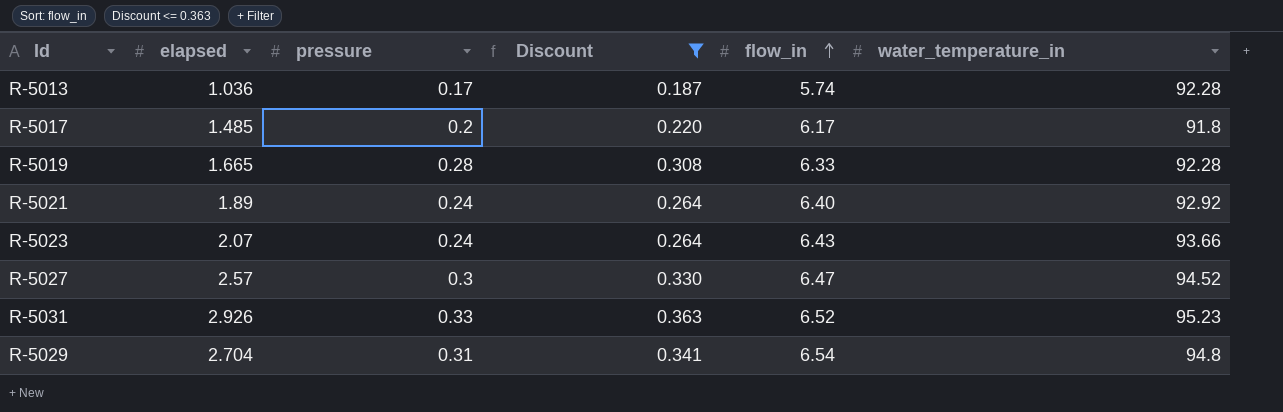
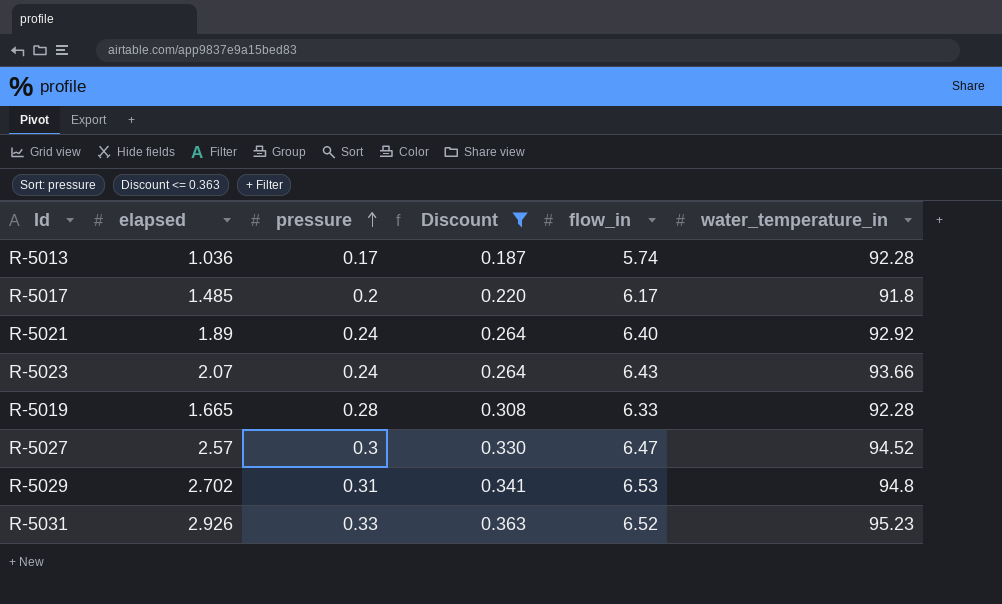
row order: flow_in ascending -> pressure ascending
R-5029 | elapsed: 2.704 -> 2.702
R-5029 | flow_in: 6.54 -> 6.53

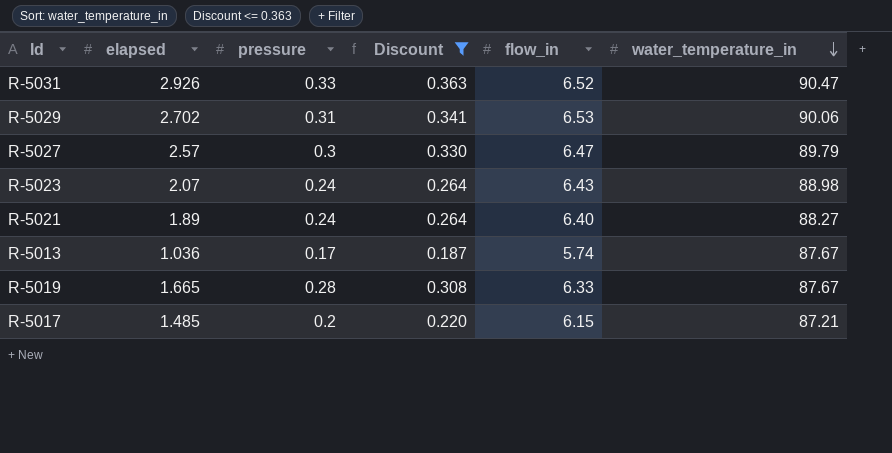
row order: pressure ascending -> water_temperature_in descending
R-5031 | water_temperature_in: 95.23 -> 90.47
R-5029 | water_temperature_in: 94.8 -> 90.06
R-5027 | water_temperature_in: 94.52 -> 89.79
R-5023 | water_temperature_in: 93.66 -> 88.98
R-5021 | water_temperature_in: 92.92 -> 88.27
R-5013 | water_temperature_in: 92.28 -> 87.67
R-5019 | water_temperature_in: 92.28 -> 87.67
R-5017 | flow_in: 6.17 -> 6.15
R-5017 | water_temperature_in: 91.8 -> 87.21

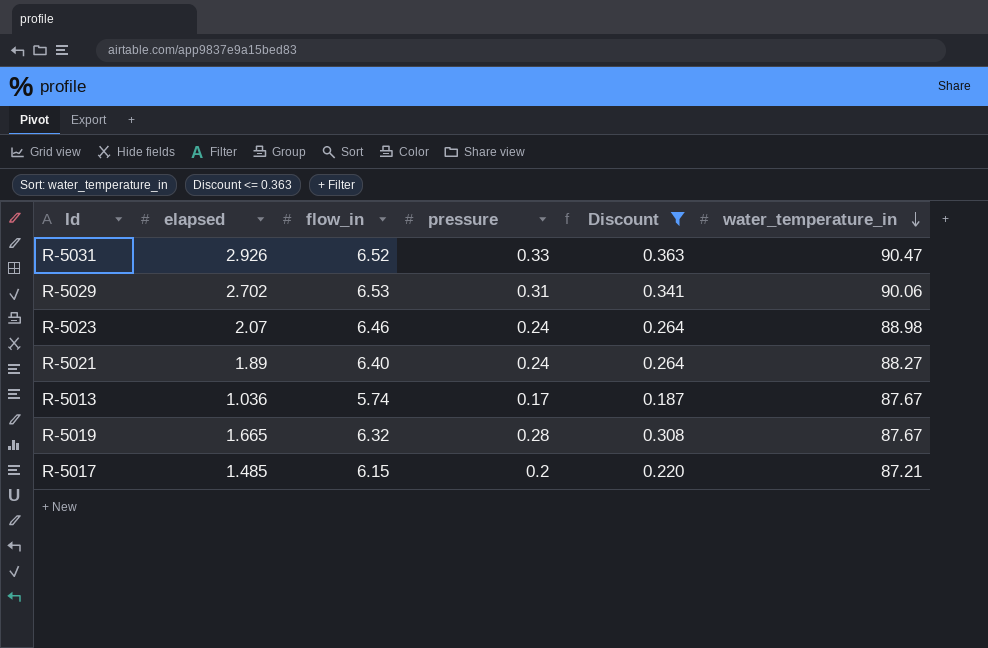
column flow_in | position: 5 -> 3
row R-5027: 2.57 | 0.3 | 0.330 | 6.47 | 89.79 -> none
R-5023 | flow_in: 6.43 -> 6.46
R-5019 | flow_in: 6.33 -> 6.32

